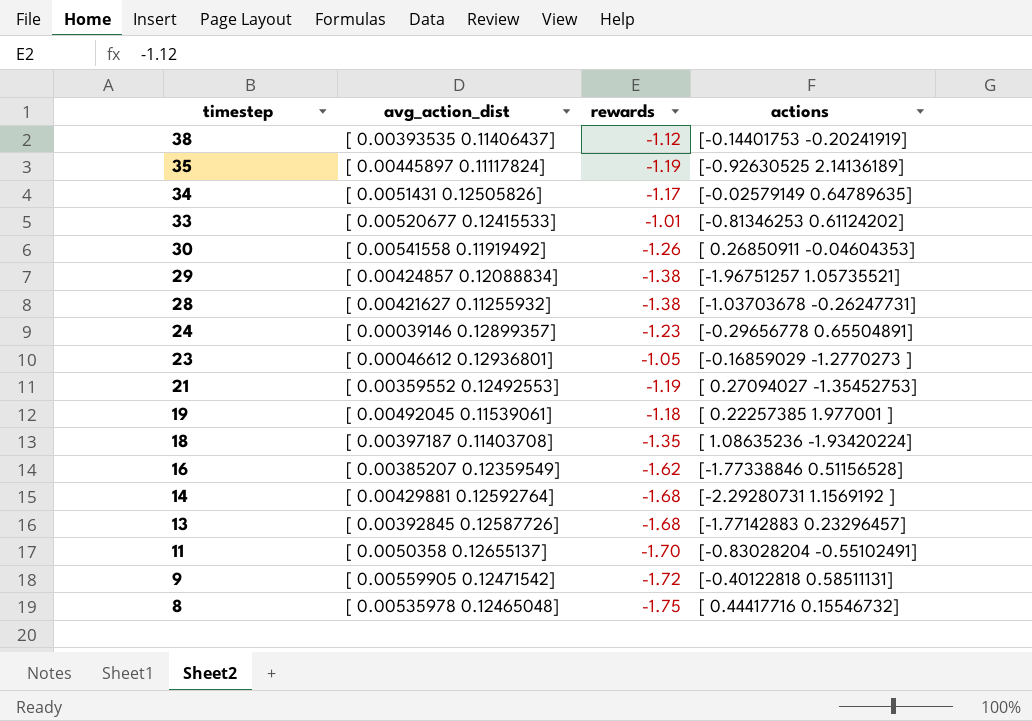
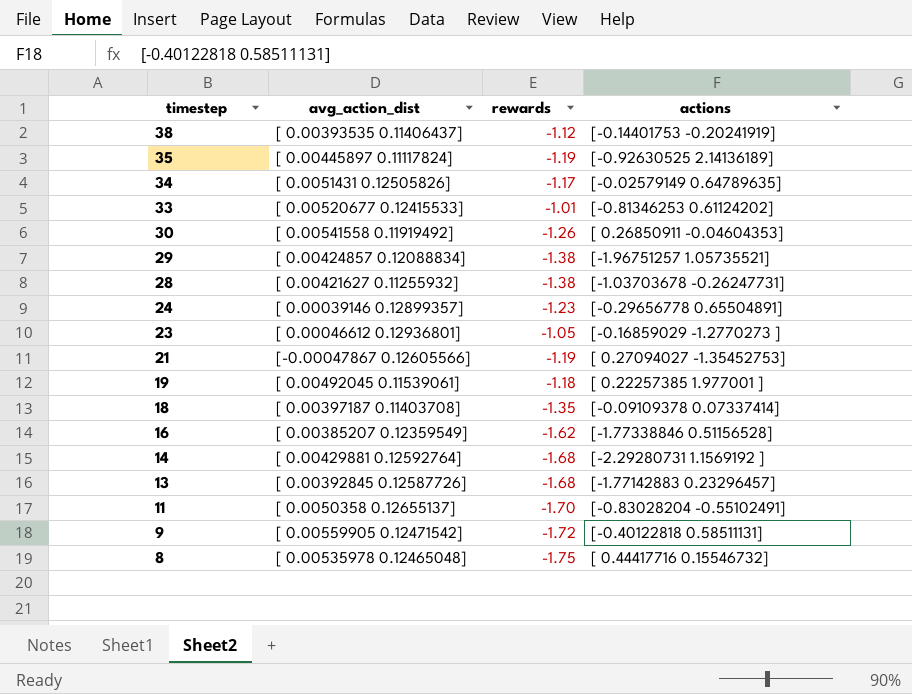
21 | avg_action_dist: [ 0.00359552 0.12492553] -> [-0.00047867 0.12605566]
18 | actions: [ 1.08635236 -1.93420224] -> [-0.09109378 0.07337414]

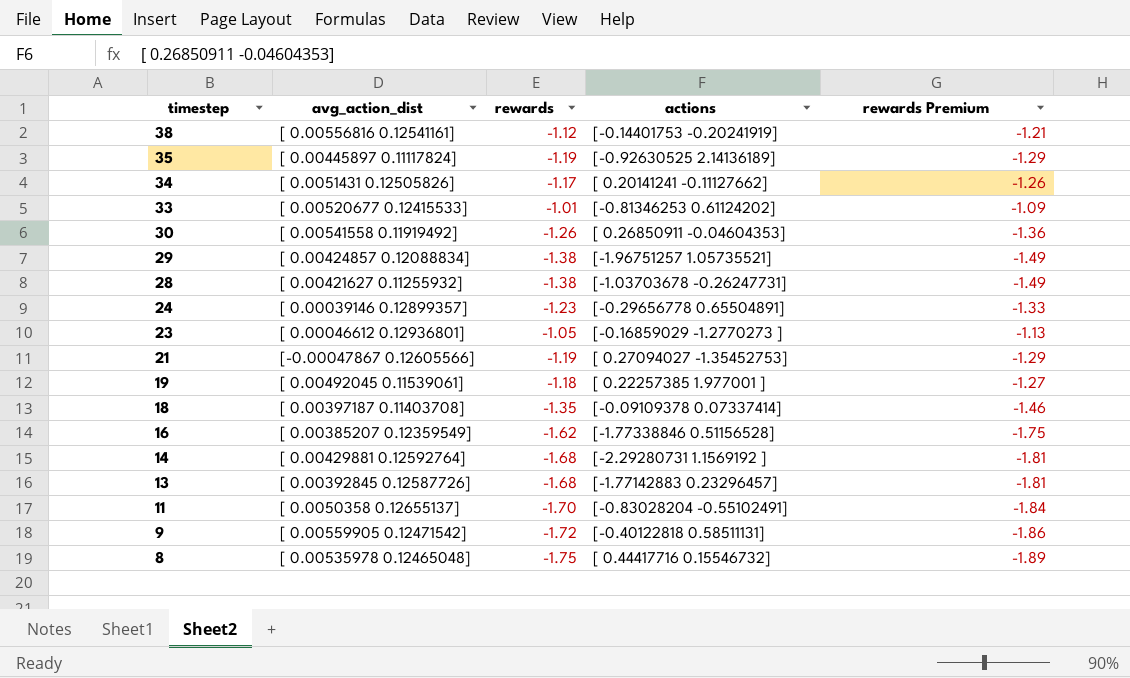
column rewards Premium | formula: none -> [rewards] * 1.08
38 | avg_action_dist: [ 0.00393535 0.11406437] -> [ 0.00556816 0.12541161]
34 | actions: [-0.02579149 0.64789635] -> [ 0.20141241 -0.11127662]

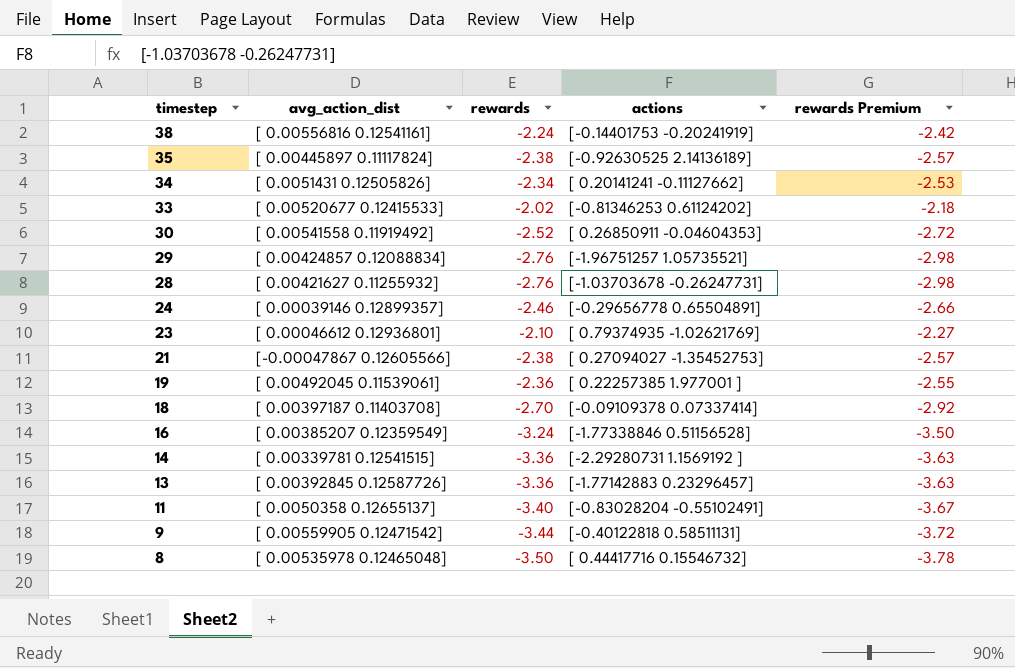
38 | rewards: -1.12 -> -2.24
38 | rewards Premium: -1.21 -> -2.42
35 | rewards: -1.19 -> -2.38
35 | rewards Premium: -1.29 -> -2.57
34 | rewards: -1.17 -> -2.34
34 | rewards Premium: -1.26 -> -2.53
33 | rewards: -1.01 -> -2.02
33 | rewards Premium: -1.09 -> -2.18
30 | rewards: -1.26 -> -2.52
30 | rewards Premium: -1.36 -> -2.72
29 | rewards: -1.38 -> -2.76
29 | rewards Premium: -1.49 -> -2.98
28 | rewards: -1.38 -> -2.76
28 | rewards Premium: -1.49 -> -2.98
24 | rewards: -1.23 -> -2.46
24 | rewards Premium: -1.33 -> -2.66
23 | rewards: -1.05 -> -2.10
23 | actions: [-0.16859029 -1.2770273 ] -> [ 0.79374935 -1.02621769]
23 | rewards Premium: -1.13 -> -2.27
21 | rewards: -1.19 -> -2.38
21 | rewards Premium: -1.29 -> -2.57
19 | rewards: -1.18 -> -2.36
19 | rewards Premium: -1.27 -> -2.55
18 | rewards: -1.35 -> -2.70
18 | rewards Premium: -1.46 -> -2.92
16 | rewards: -1.62 -> -3.24
16 | rewards Premium: -1.75 -> -3.50
14 | avg_action_dist: [ 0.00429881 0.12592764] -> [ 0.00339781 0.12541515]
14 | rewards: -1.68 -> -3.36
14 | rewards Premium: -1.81 -> -3.63
13 | rewards: -1.68 -> -3.36
13 | rewards Premium: -1.81 -> -3.63
11 | rewards: -1.70 -> -3.40
11 | rewards Premium: -1.84 -> -3.67
9 | rewards: -1.72 -> -3.44
9 | rewards Premium: -1.86 -> -3.72
8 | rewards: -1.75 -> -3.50
8 | rewards Premium: -1.89 -> -3.78

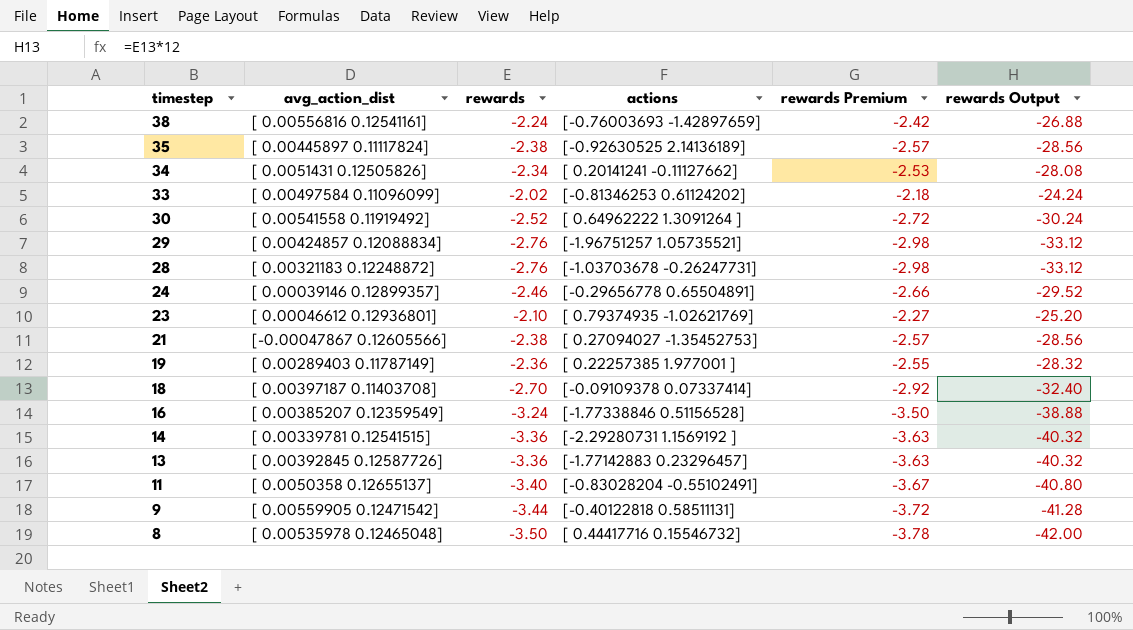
column rewards Output | formula: none -> [rewards] * 12
38 | actions: [-0.14401753 -0.20241919] -> [-0.76003693 -1.42897659]
33 | avg_action_dist: [ 0.00520677 0.12415533] -> [ 0.00497584 0.11096099]
30 | actions: [ 0.26850911 -0.04604353] -> [ 0.64962222 1.3091264 ]
28 | avg_action_dist: [ 0.00421627 0.11255932] -> [ 0.00321183 0.12248872]
19 | avg_action_dist: [ 0.00492045 0.11539061] -> [ 0.00289403 0.11787149]

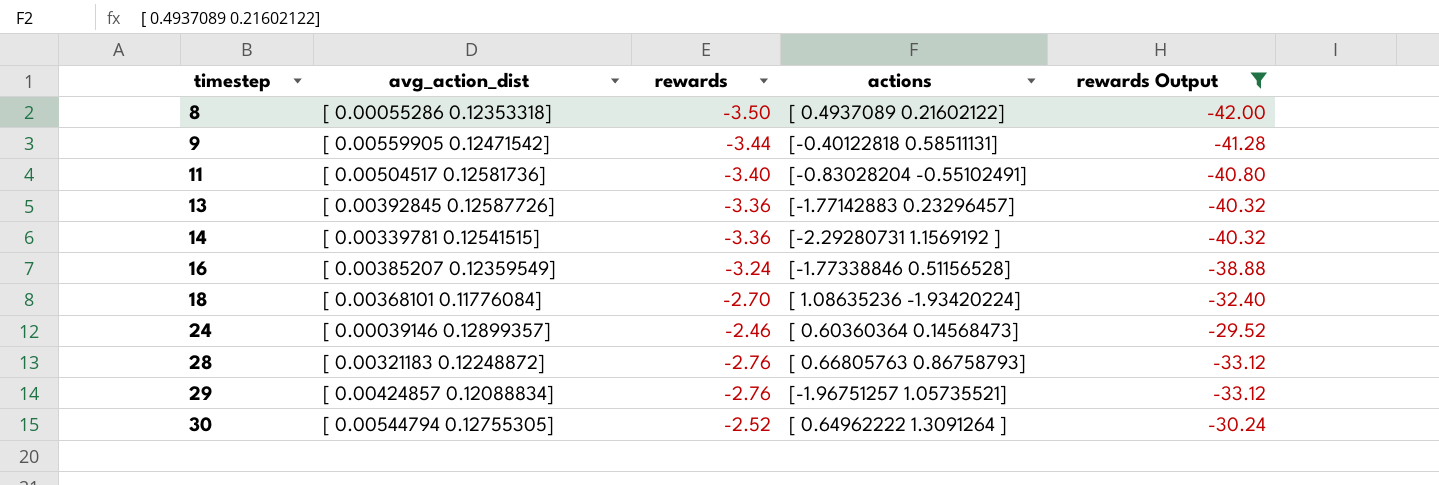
filter: none -> rewards Output <= -29.52
row order: timestep descending -> timestep ascending
column rewards Premium | formula: [rewards] * 1.08 -> none
8 | avg_action_dist: [ 0.00535978 0.12465048] -> [ 0.00055286 0.12353318]
8 | actions: [ 0.44417716 0.15546732] -> [ 0.4937089 0.21602122]
11 | avg_action_dist: [ 0.0050358 0.12655137] -> [ 0.00504517 0.12581736]
18 | avg_action_dist: [ 0.00397187 0.11403708] -> [ 0.00368101 0.11776084]
18 | actions: [-0.09109378 0.07337414] -> [ 1.08635236 -1.93420224]
24 | actions: [-0.29656778 0.65504891] -> [ 0.60360364 0.14568473]
28 | actions: [-1.03703678 -0.26247731] -> [ 0.66805763 0.86758793]
30 | avg_action_dist: [ 0.00541558 0.11919492] -> [ 0.00544794 0.12755305]

